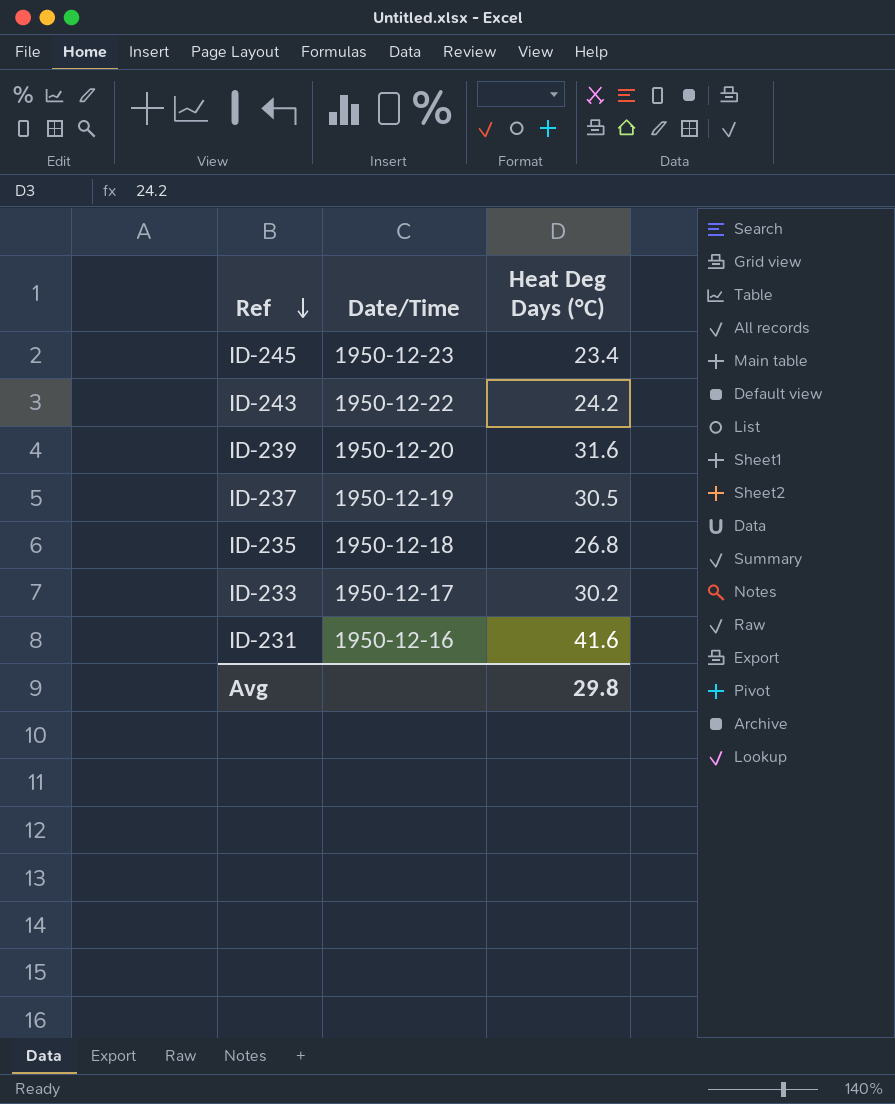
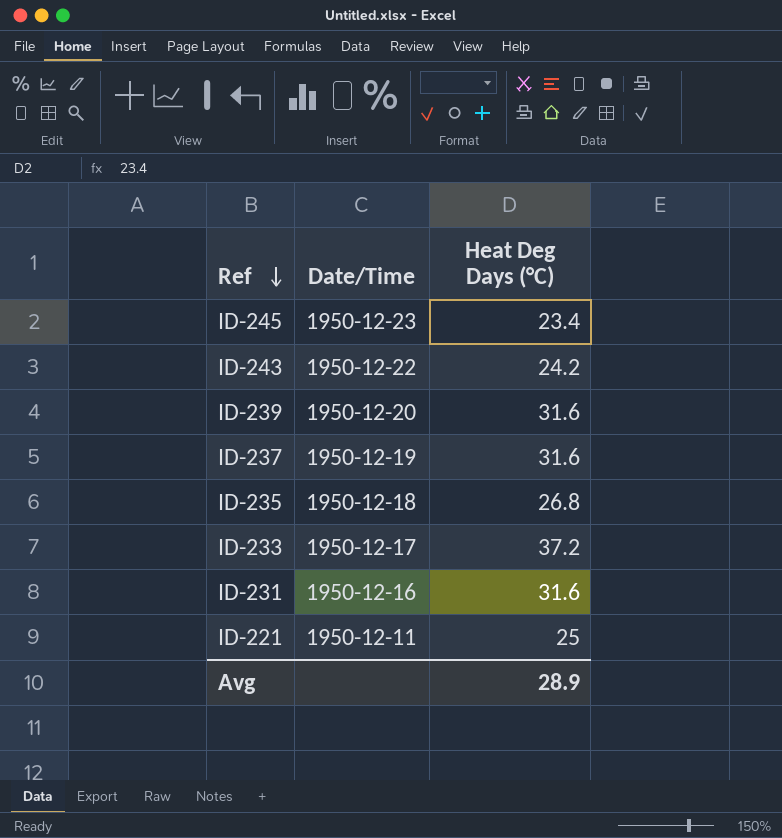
ID-237 | Heat Deg Days (°C): 30.5 -> 31.6
ID-233 | Heat Deg Days (°C): 30.2 -> 37.2
ID-231 | Heat Deg Days (°C): 41.6 -> 31.6
row ID-221: none -> 1950-12-11 | 25
Avg | Heat Deg Days (°C): 29.8 -> 28.9

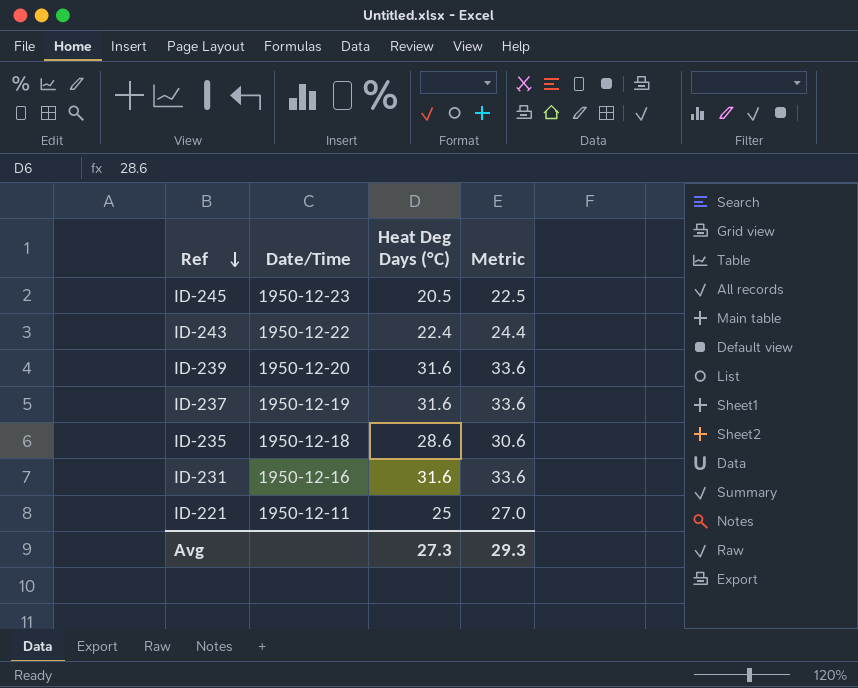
column Metric | formula: none -> [Heat Deg Days (°C)] + 2
row ID-233: 1950-12-17 | 37.2 -> none
ID-245 | Heat Deg Days (°C): 23.4 -> 20.5
ID-243 | Heat Deg Days (°C): 24.2 -> 22.4
ID-235 | Heat Deg Days (°C): 26.8 -> 28.6
Avg | Heat Deg Days (°C): 28.9 -> 27.3

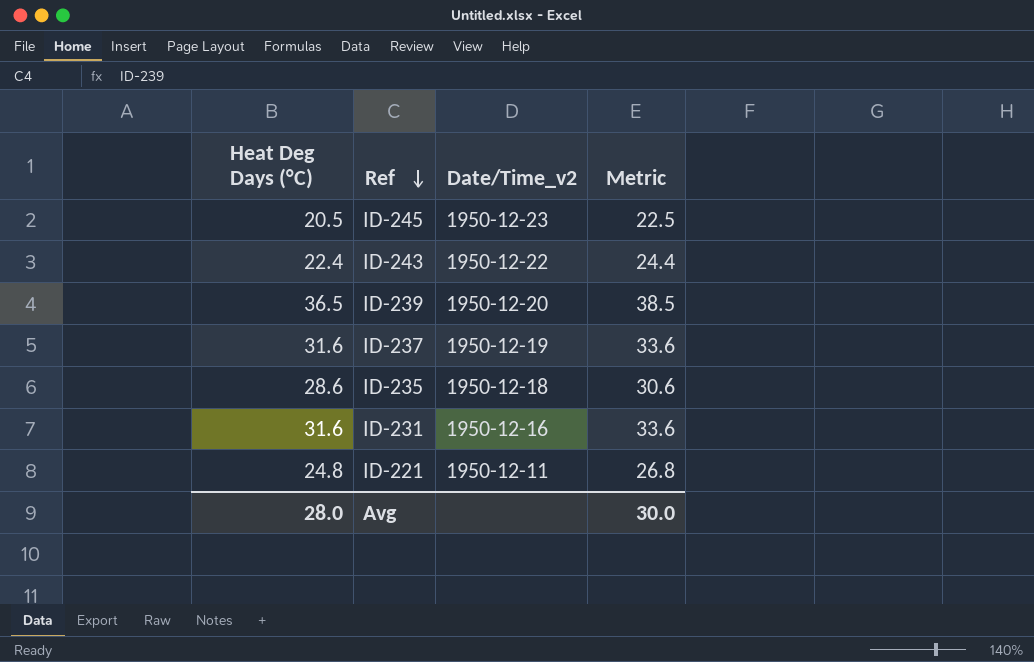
column Heat Deg Days (°C) | position: 3 -> 1
column name: Date/Time -> Date/Time_v2
ID-239 | Heat Deg Days (°C): 31.6 -> 36.5
ID-239 | Metric: 33.6 -> 38.5
ID-221 | Heat Deg Days (°C): 25 -> 24.8
ID-221 | Metric: 27.0 -> 26.8
Avg | Heat Deg Days (°C): 27.3 -> 28.0
Avg | Metric: 29.3 -> 30.0

